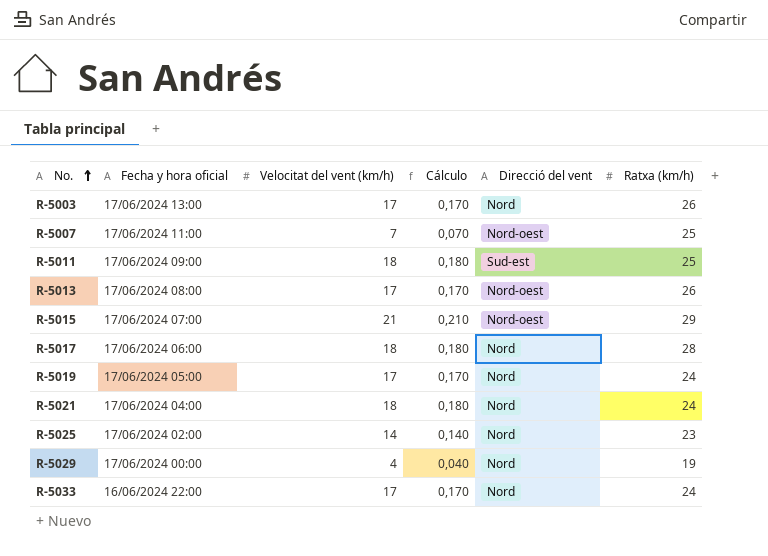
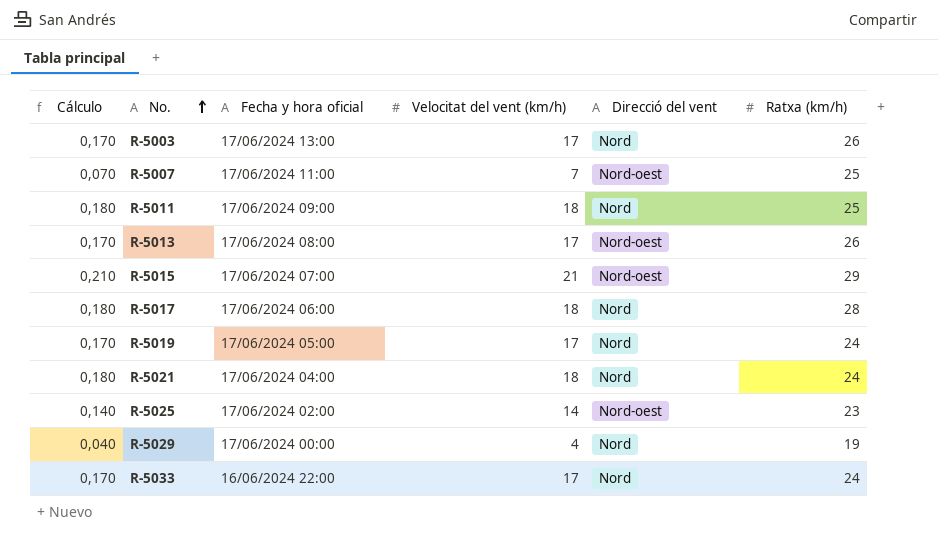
column Cálculo | position: 4 -> 1
R-5011 | Direcció del vent: Sud-est -> Nord
R-5025 | Direcció del vent: Nord -> Nord-oest

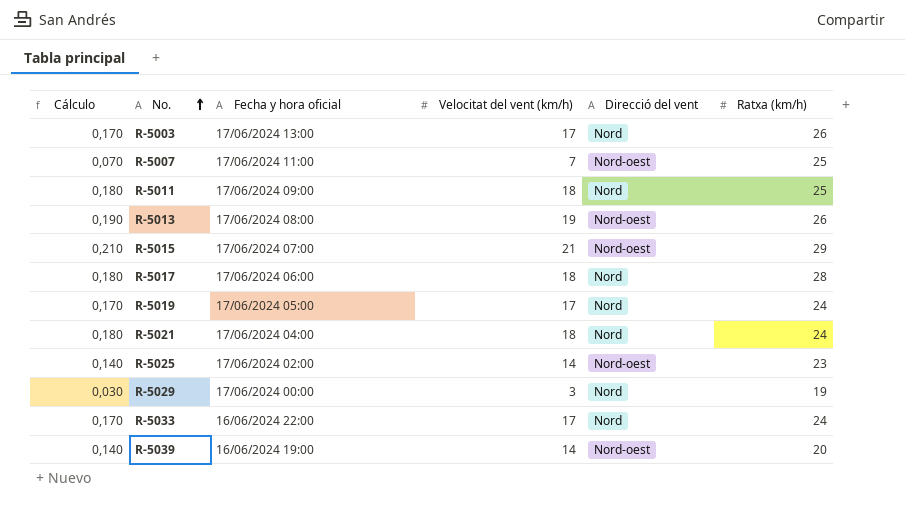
R-5013 | Cálculo: 0,170 -> 0,190
R-5013 | Velocitat del vent (km/h): 17 -> 19
R-5029 | Cálculo: 0,040 -> 0,030
R-5029 | Velocitat del vent (km/h): 4 -> 3
row R-5039: none -> 0,140 | 16/06/2024 19:00 | 14 | Nord-oest | 20

